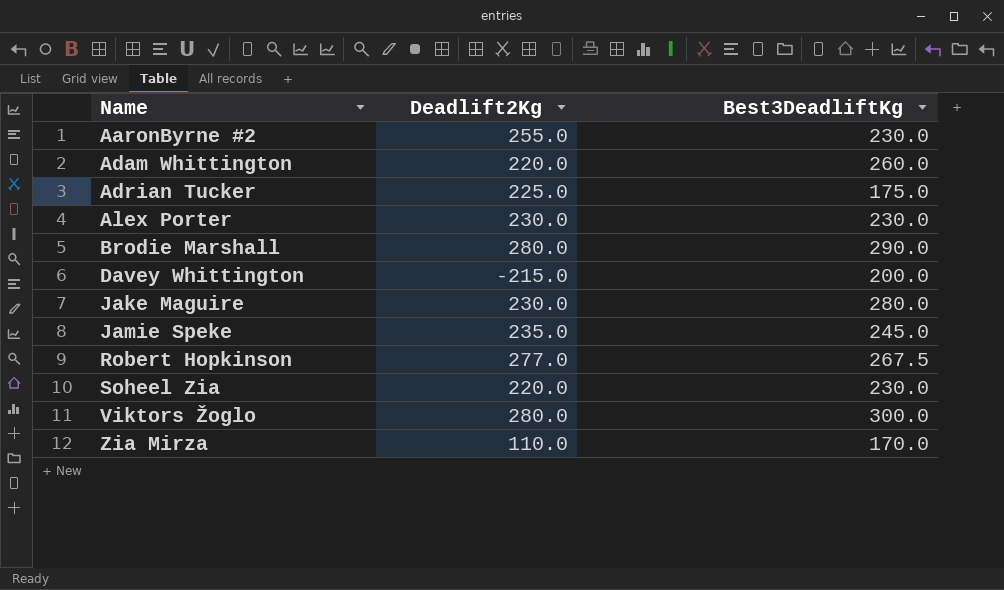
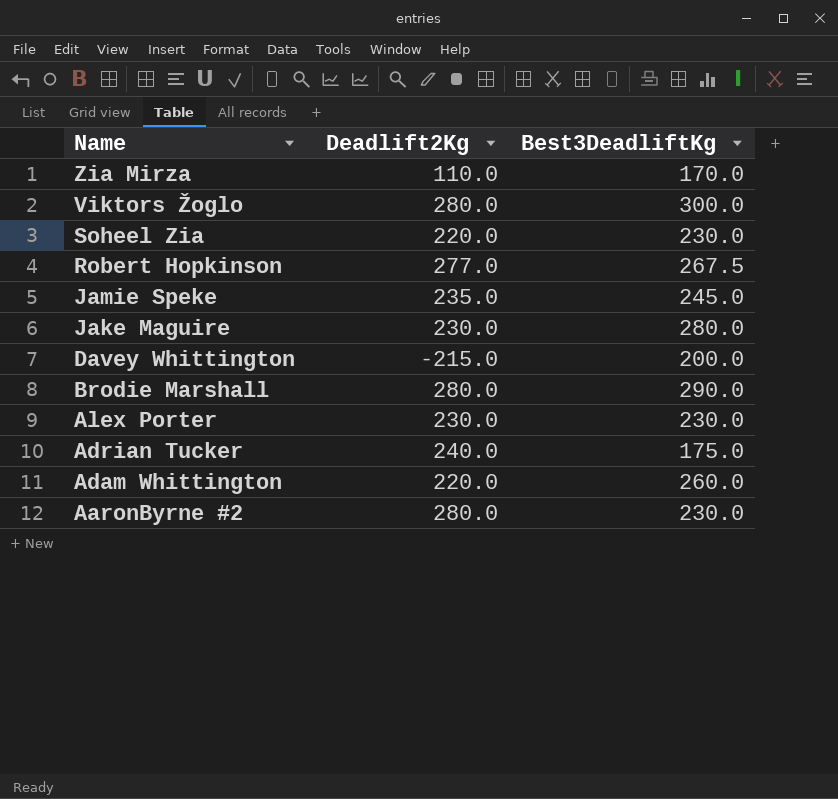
row order: Name ascending -> Name descending
Adrian Tucker | Deadlift2Kg: 225.0 -> 240.0
AaronByrne #2 | Deadlift2Kg: 255.0 -> 280.0

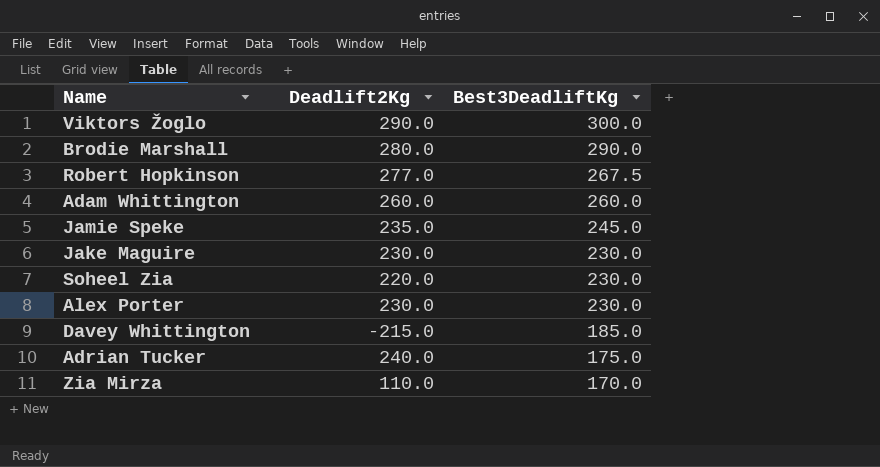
row order: Name descending -> Best3DeadliftKg descending
row AaronByrne #2: 280.0 | 230.0 -> none
Viktors Žoglo | Deadlift2Kg: 280.0 -> 290.0
Adam Whittington | Deadlift2Kg: 220.0 -> 260.0
Jake Maguire | Best3DeadliftKg: 280.0 -> 230.0
Davey Whittington | Best3DeadliftKg: 200.0 -> 185.0

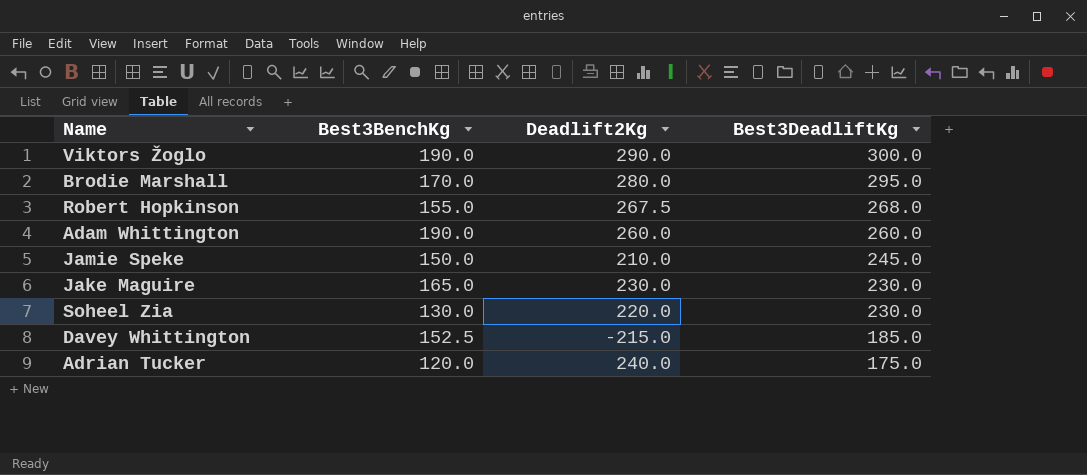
column Best3BenchKg | position: none -> 2
row Alex Porter: 230.0 | 230.0 -> none
row Zia Mirza: 110.0 | 170.0 -> none
Brodie Marshall | Best3DeadliftKg: 290.0 -> 295.0
Robert Hopkinson | Deadlift2Kg: 277.0 -> 267.5
Robert Hopkinson | Best3DeadliftKg: 267.5 -> 268.0
Jamie Speke | Deadlift2Kg: 235.0 -> 210.0

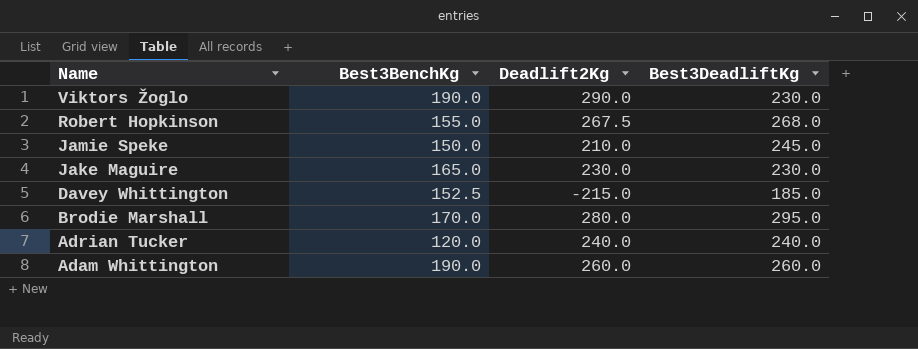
row order: Best3DeadliftKg descending -> Name descending
row Soheel Zia: 130.0 | 220.0 | 230.0 -> none
Viktors Žoglo | Best3DeadliftKg: 300.0 -> 230.0
Adrian Tucker | Best3DeadliftKg: 175.0 -> 240.0

